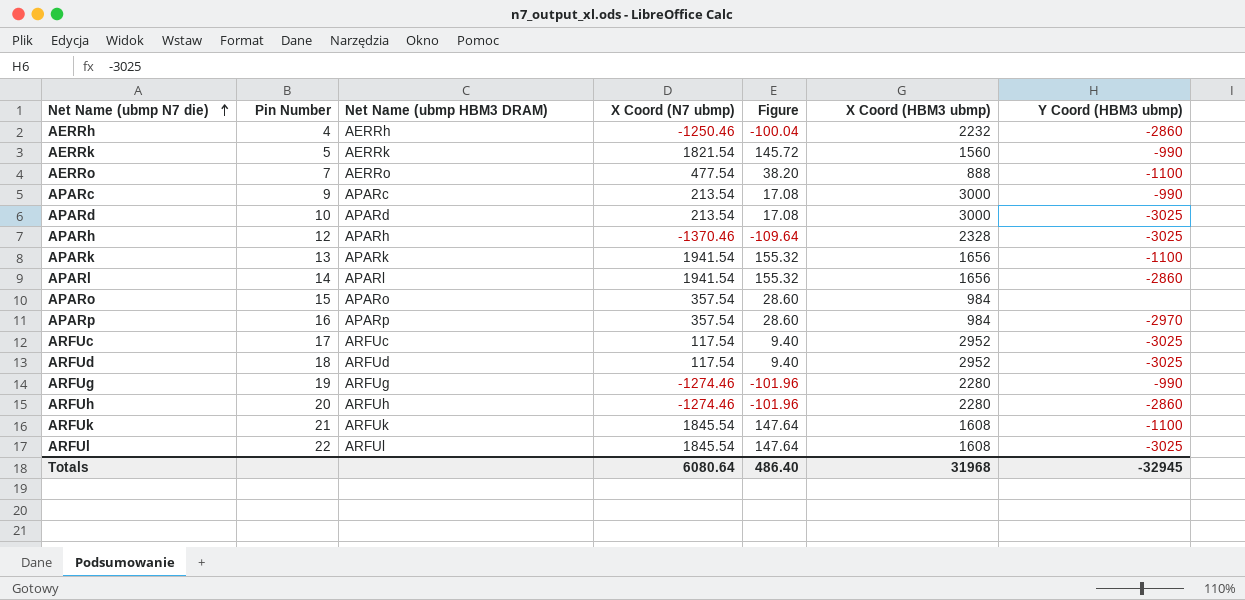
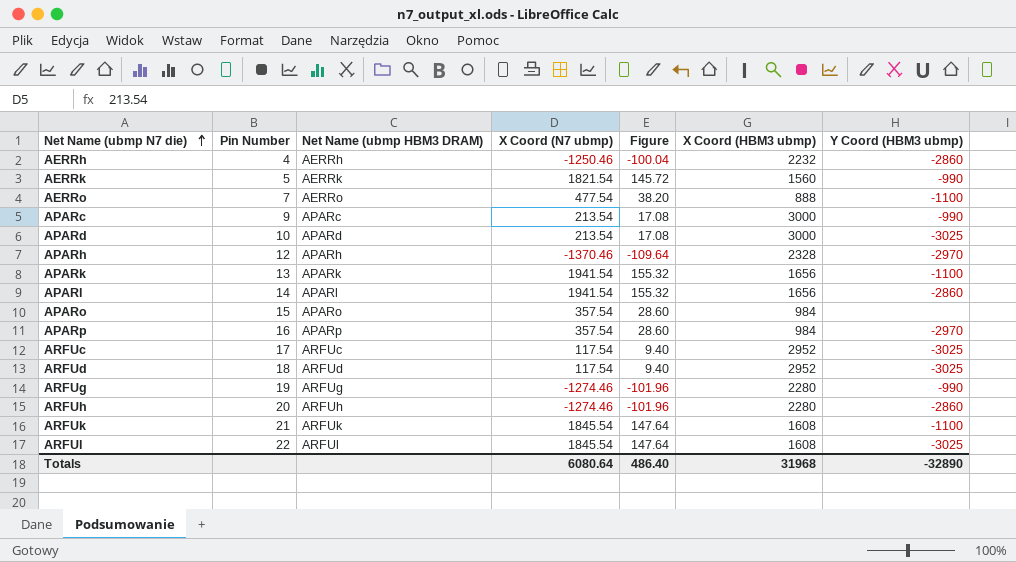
APARh | Y Coord (HBM3 ubmp): -3025 -> -2970
Totals | Y Coord (HBM3 ubmp): -32945 -> -32890

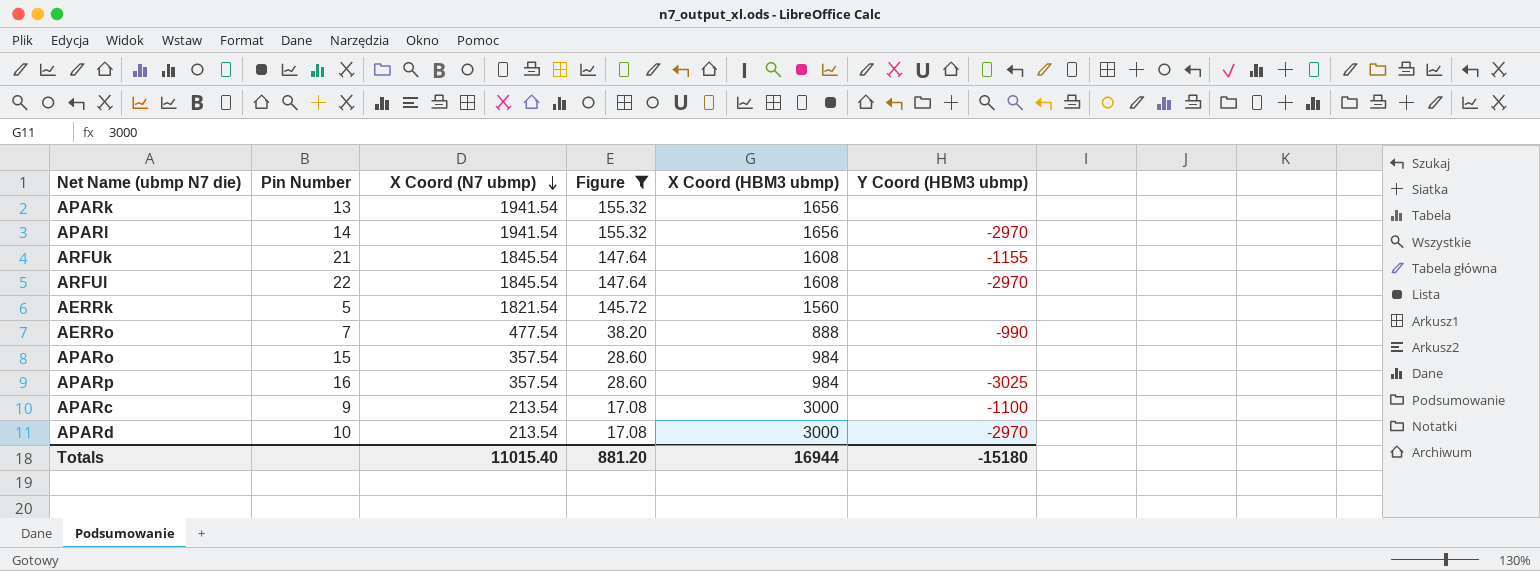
filter: none -> Figure >= 17.08
row order: Net Name (ubmp N7 die) ascending -> X Coord (N7 ubmp) descending
column Net Name (ubmp HBM3 DRAM) | position: 3 -> none
APARk | Y Coord (HBM3 ubmp): -1100 -> none
APARl | Y Coord (HBM3 ubmp): -2860 -> -2970
ARFUk | Y Coord (HBM3 ubmp): -1100 -> -1155
ARFUl | Y Coord (HBM3 ubmp): -3025 -> -2970
AERRk | Y Coord (HBM3 ubmp): -990 -> none
AERRo | Y Coord (HBM3 ubmp): -1100 -> -990
APARp | Y Coord (HBM3 ubmp): -2970 -> -3025
APARc | Y Coord (HBM3 ubmp): -990 -> -1100
APARd | Y Coord (HBM3 ubmp): -3025 -> -2970
Totals | X Coord (N7 ubmp): 6080.64 -> 11015.40
Totals | Figure: 486.40 -> 881.20
Totals | X Coord (HBM3 ubmp): 31968 -> 16944
Totals | Y Coord (HBM3 ubmp): -32890 -> -15180

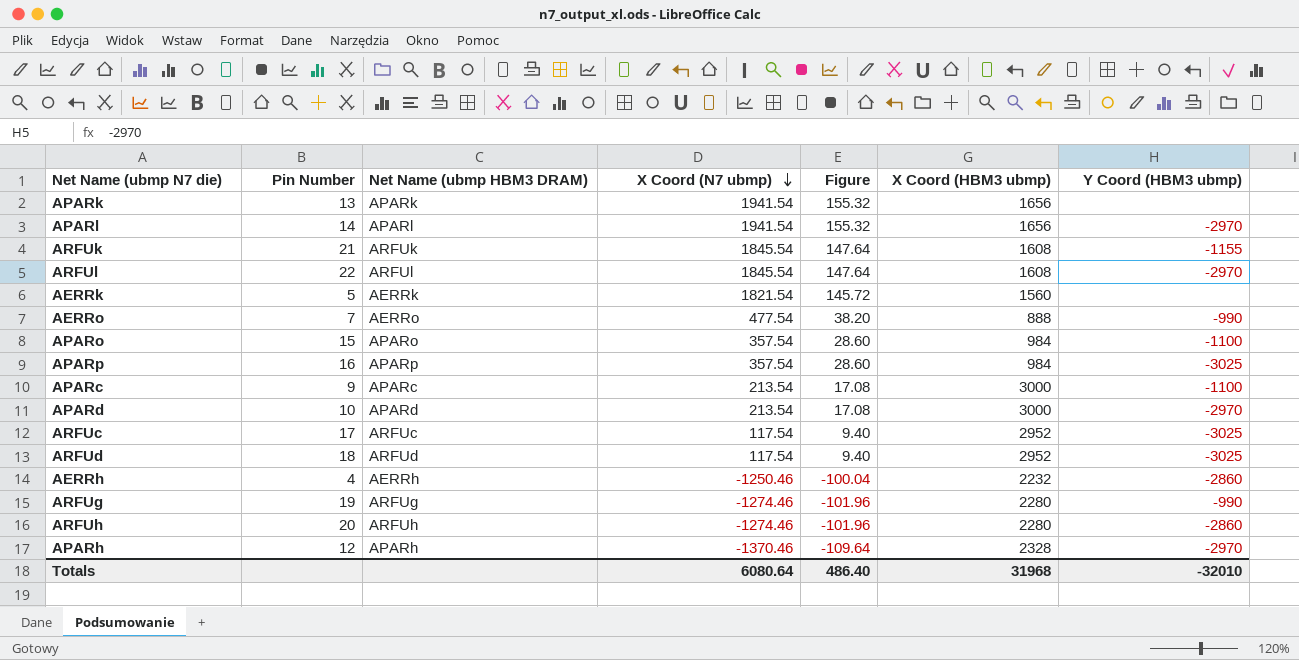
filter: Figure >= 17.08 -> none
column Net Name (ubmp HBM3 DRAM) | position: none -> 3
APARo | Y Coord (HBM3 ubmp): none -> -1100
Totals | X Coord (N7 ubmp): 11015.40 -> 6080.64
Totals | Figure: 881.20 -> 486.40
Totals | X Coord (HBM3 ubmp): 16944 -> 31968
Totals | Y Coord (HBM3 ubmp): -15180 -> -32010

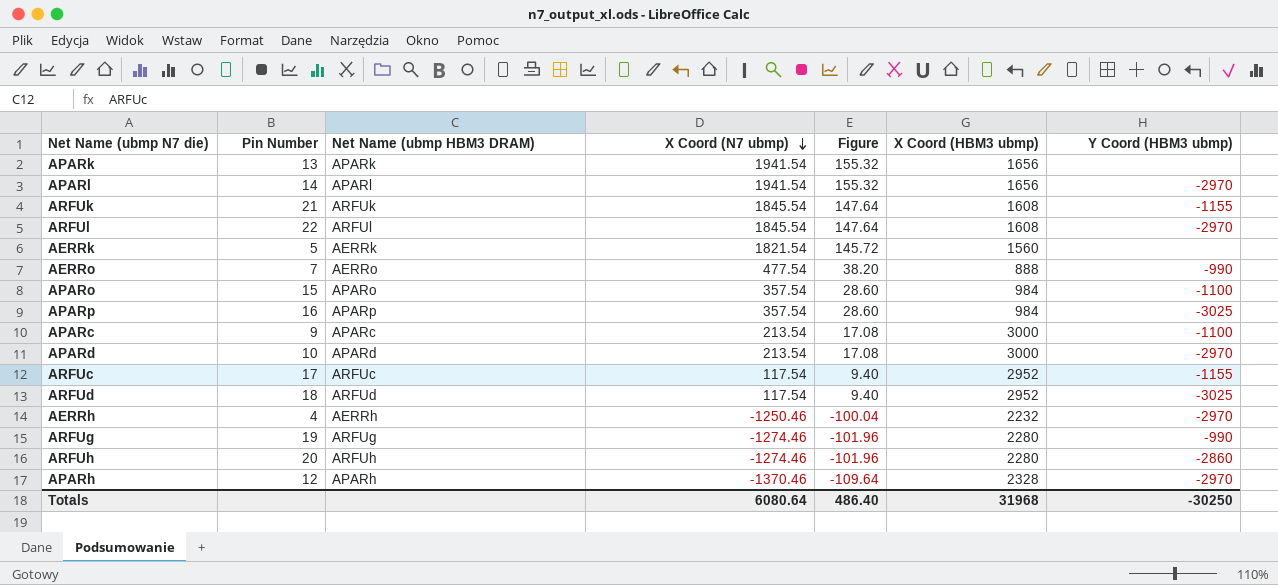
ARFUc | Y Coord (HBM3 ubmp): -3025 -> -1155
AERRh | Y Coord (HBM3 ubmp): -2860 -> -2970
Totals | Y Coord (HBM3 ubmp): -32010 -> -30250

